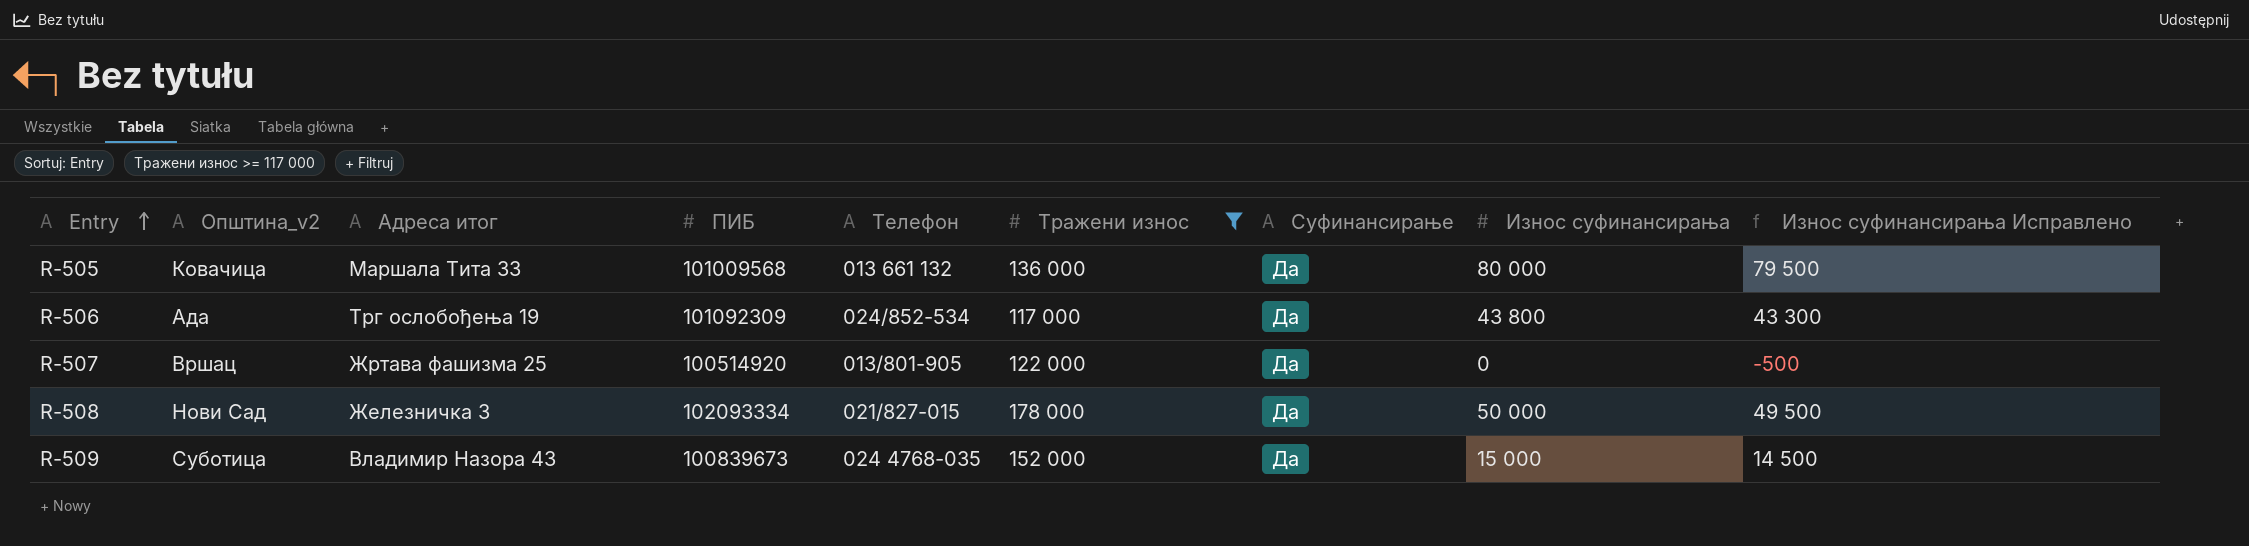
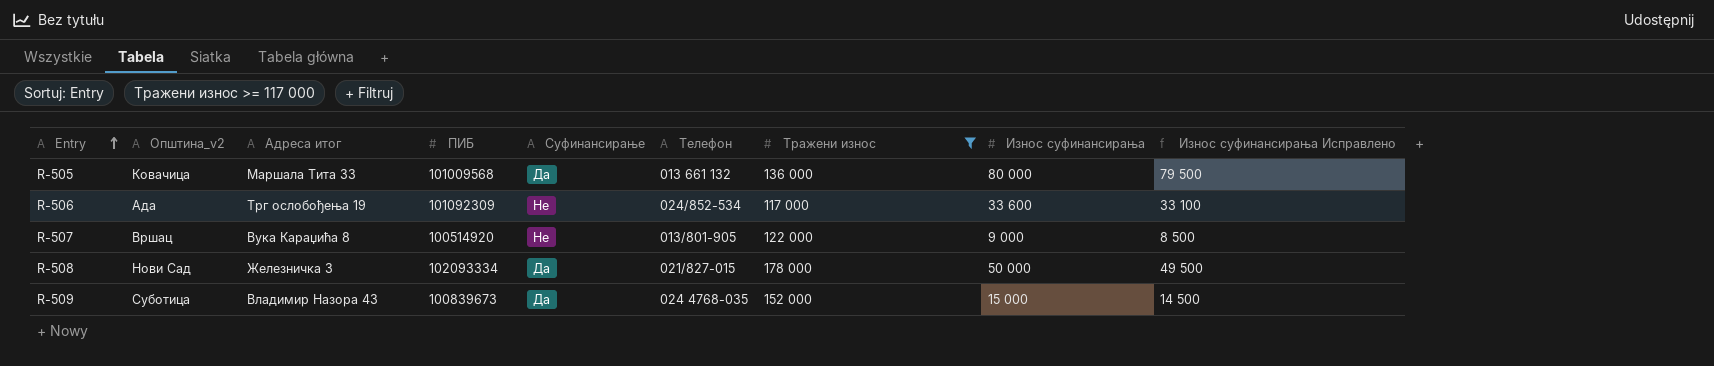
column Суфинансирање | position: 7 -> 5
R-506 | Суфинансирање: Да -> Не
R-506 | Износ суфинансирања: 43 800 -> 33 600
R-506 | Износ суфинансирања Исправлено: 43 300 -> 33 100
R-507 | Адреса итог: Жртава фашизма 25 -> Вука Караџића 8
R-507 | Суфинансирање: Да -> Не
R-507 | Износ суфинансирања: 0 -> 9 000
R-507 | Износ суфинансирања Исправлено: -500 -> 8 500

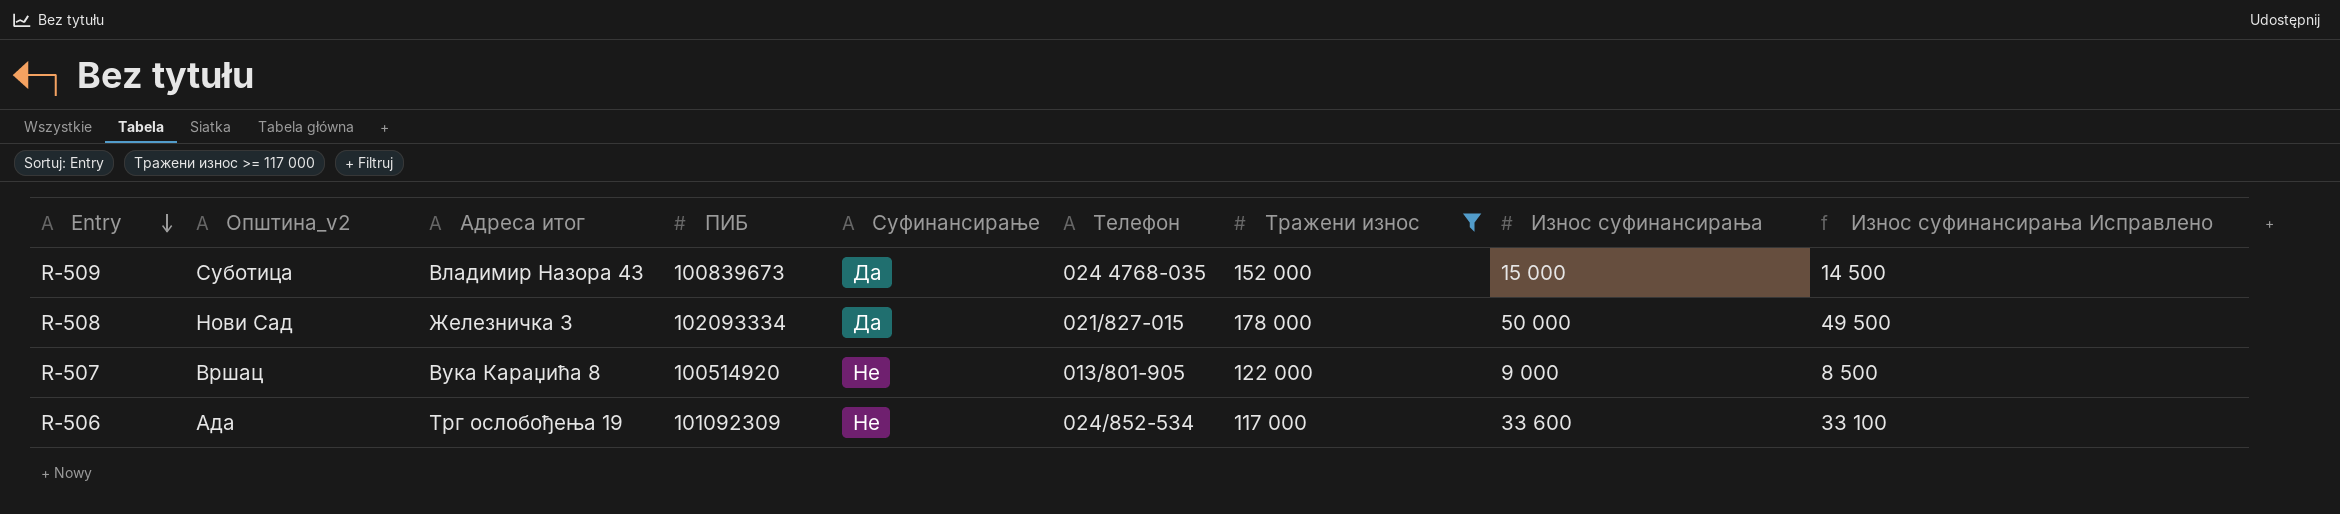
row order: Entry ascending -> Entry descending
row R-505: Ковачица | Маршала Тита 33 | 101009568 | Да | 013 661 132 | 136 000 | 80 000 | 79 500 -> none

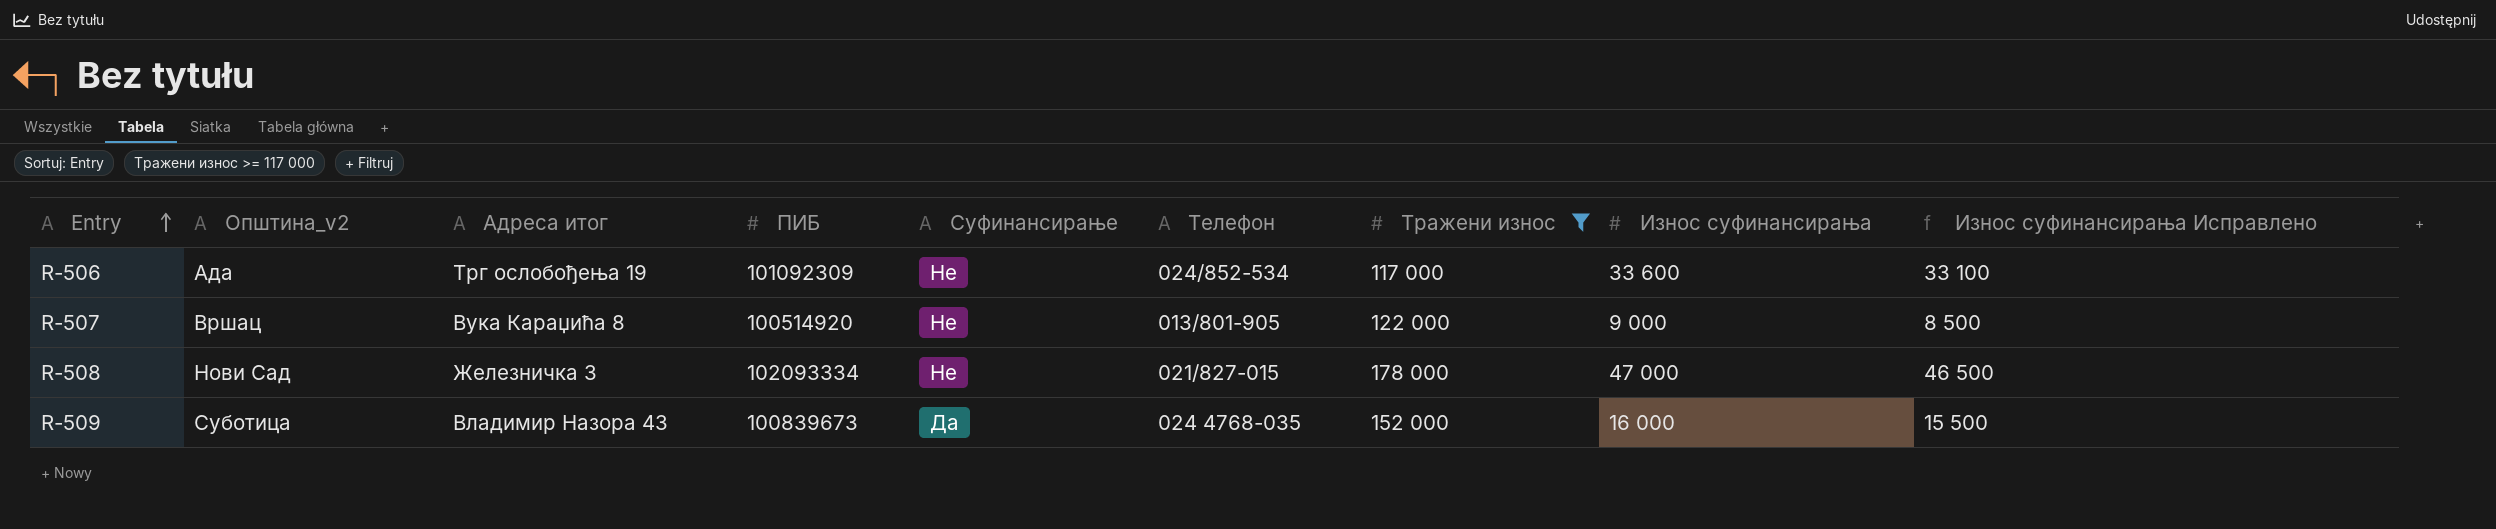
row order: Entry descending -> Entry ascending
R-508 | Суфинансирање: Да -> Не
R-508 | Износ суфинансирања: 50 000 -> 47 000
R-508 | Износ суфинансирања Исправлено: 49 500 -> 46 500
R-509 | Износ суфинансирања: 15 000 -> 16 000
R-509 | Износ суфинансирања Исправлено: 14 500 -> 15 500

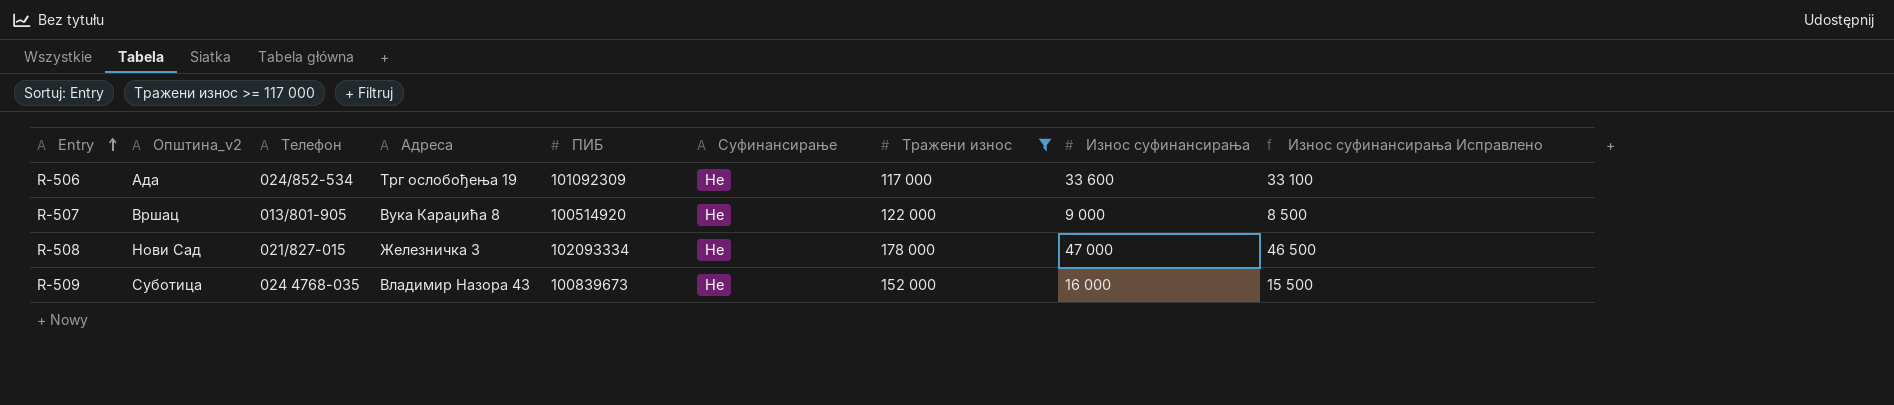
column Телефон | position: 6 -> 3
column name: Адреса итог -> Адреса
R-509 | Суфинансирање: Да -> Не

